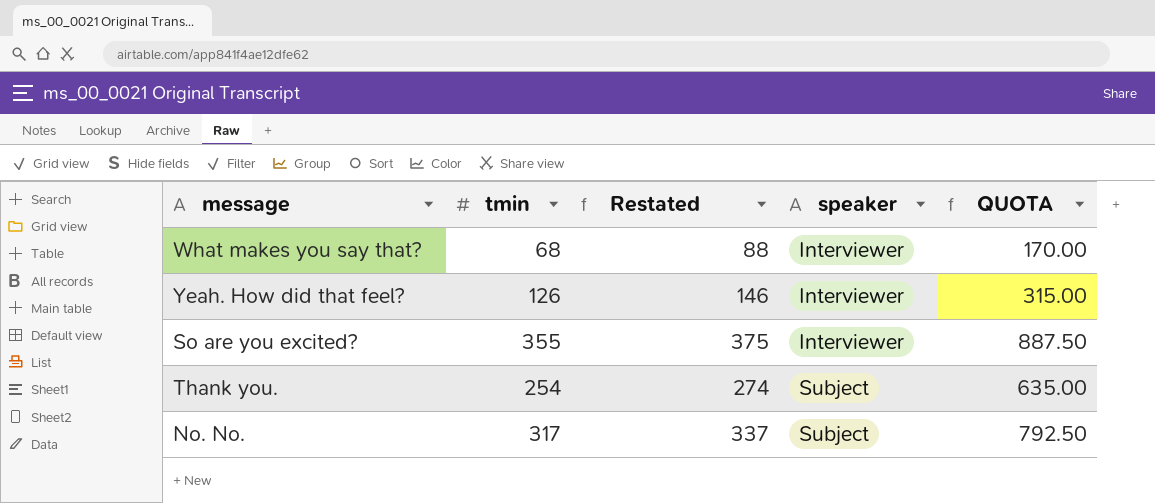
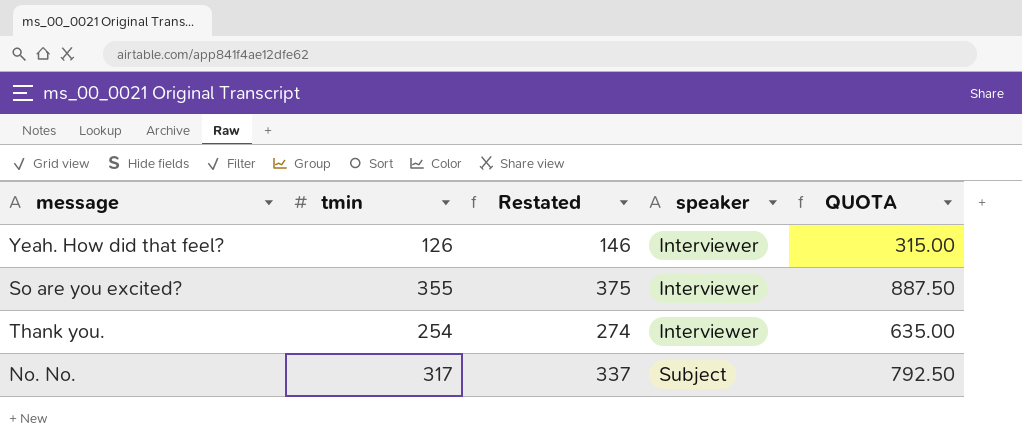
row What makes you say that?: 68 | 88 | Interviewer | 170.00 -> none
Thank you. | speaker: Subject -> Interviewer

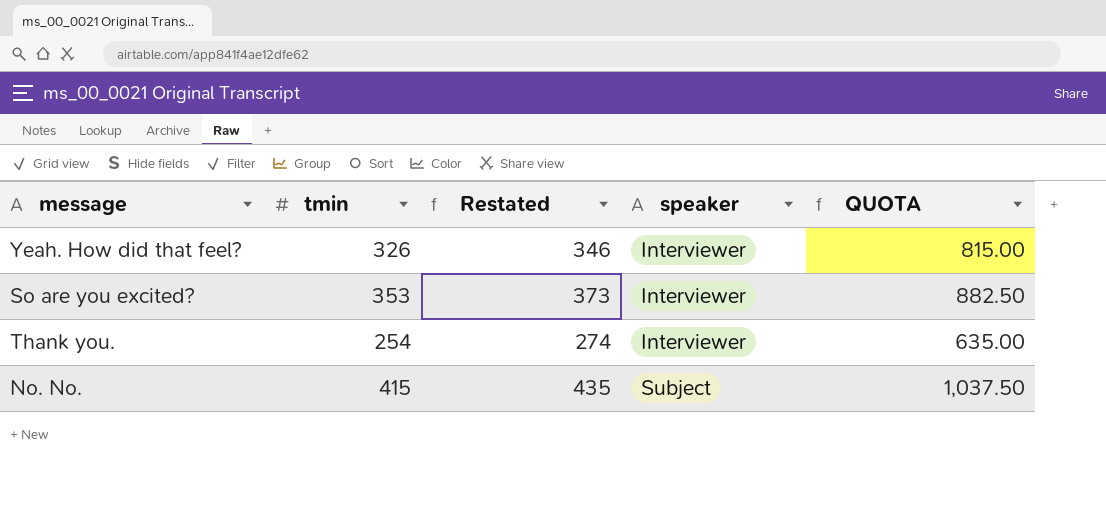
Yeah. How did that feel? | tmin: 126 -> 326
Yeah. How did that feel? | Restated: 146 -> 346
Yeah. How did that feel? | QUOTA: 315.00 -> 815.00
So are you excited? | tmin: 355 -> 353
So are you excited? | Restated: 375 -> 373
So are you excited? | QUOTA: 887.50 -> 882.50
No. No. | tmin: 317 -> 415
No. No. | Restated: 337 -> 435
No. No. | QUOTA: 792.50 -> 1,037.50

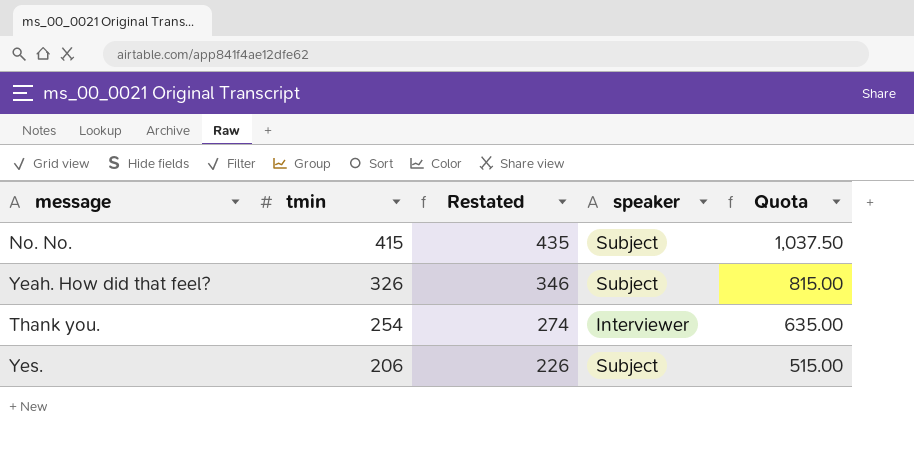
row order: speaker ascending -> tmin descending
column name: QUOTA -> Quota
row So are you excited?: 353 | 373 | Interviewer | 882.50 -> none
Yeah. How did that feel? | speaker: Interviewer -> Subject
row Yes.: none -> 206 | 226 | Subject | 515.00

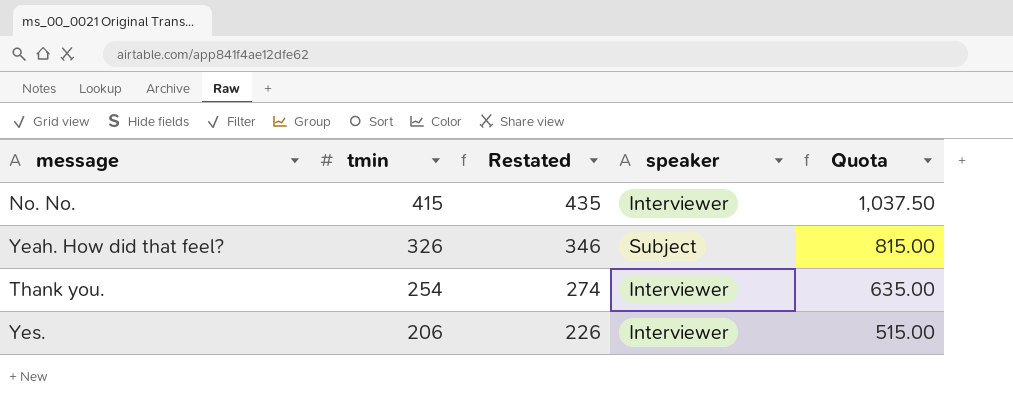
No. No. | speaker: Subject -> Interviewer
Yes. | speaker: Subject -> Interviewer

